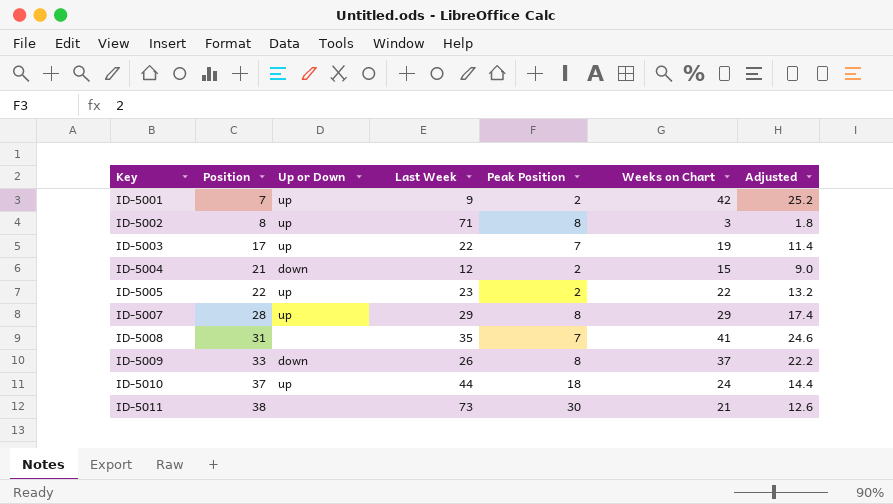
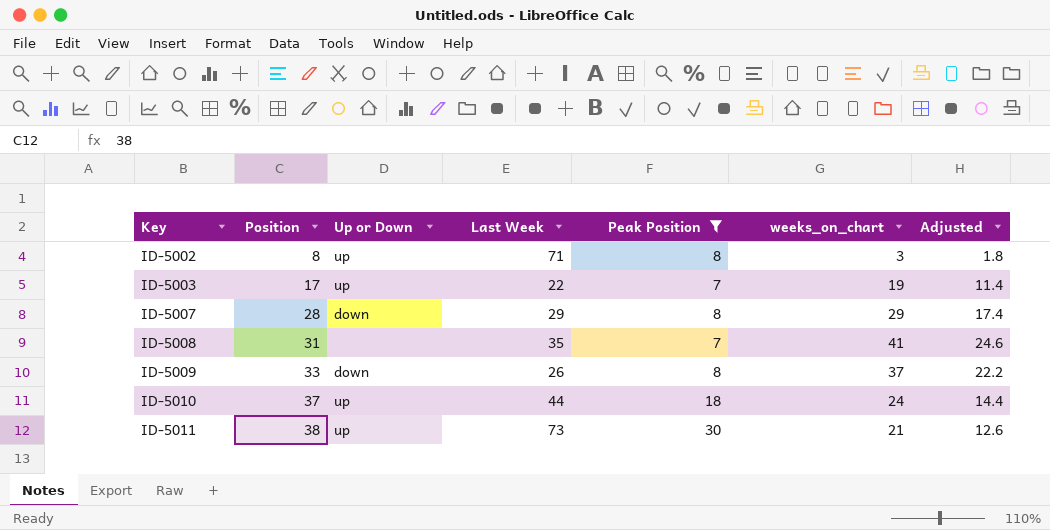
filter: none -> Peak Position != 2
column name: Weeks on Chart -> weeks_on_chart
ID-5007 | Up or Down: up -> down
ID-5011 | Up or Down: none -> up

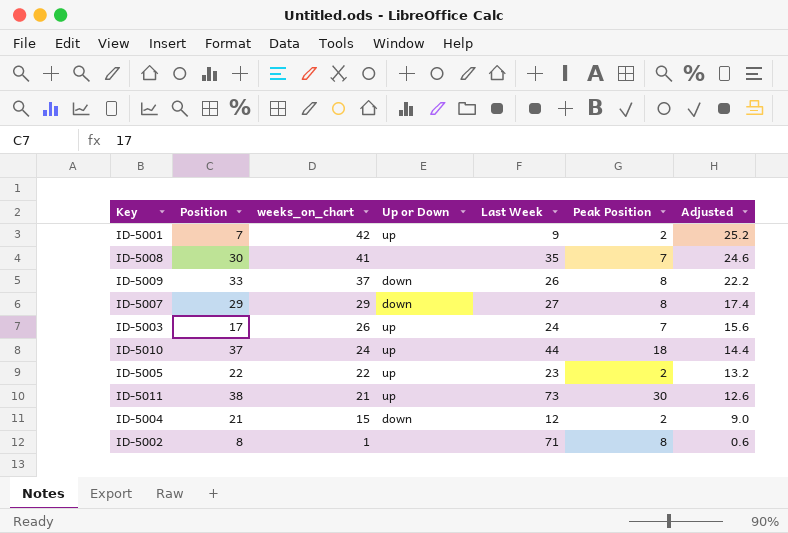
filter: Peak Position != 2 -> none
row order: Key ascending -> weeks_on_chart descending
column weeks_on_chart | position: 6 -> 3
ID-5008 | Position: 31 -> 30
ID-5007 | Position: 28 -> 29
ID-5007 | Last Week: 29 -> 27
ID-5003 | weeks_on_chart: 19 -> 26
ID-5003 | Last Week: 22 -> 24
ID-5003 | Adjusted: 11.4 -> 15.6
ID-5002 | weeks_on_chart: 3 -> 1
ID-5002 | Up or Down: up -> none
ID-5002 | Adjusted: 1.8 -> 0.6

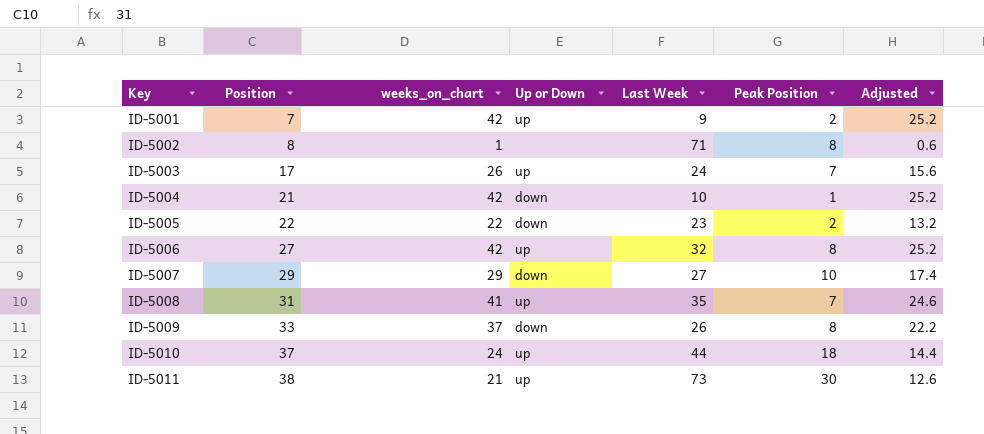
row order: weeks_on_chart descending -> Key ascending
ID-5004 | weeks_on_chart: 15 -> 42
ID-5004 | Last Week: 12 -> 10
ID-5004 | Peak Position: 2 -> 1
ID-5004 | Adjusted: 9.0 -> 25.2
ID-5005 | Up or Down: up -> down
row ID-5006: none -> 27 | 42 | up | 32 | 8 | 25.2
ID-5007 | Peak Position: 8 -> 10
ID-5008 | Position: 30 -> 31
ID-5008 | Up or Down: none -> up

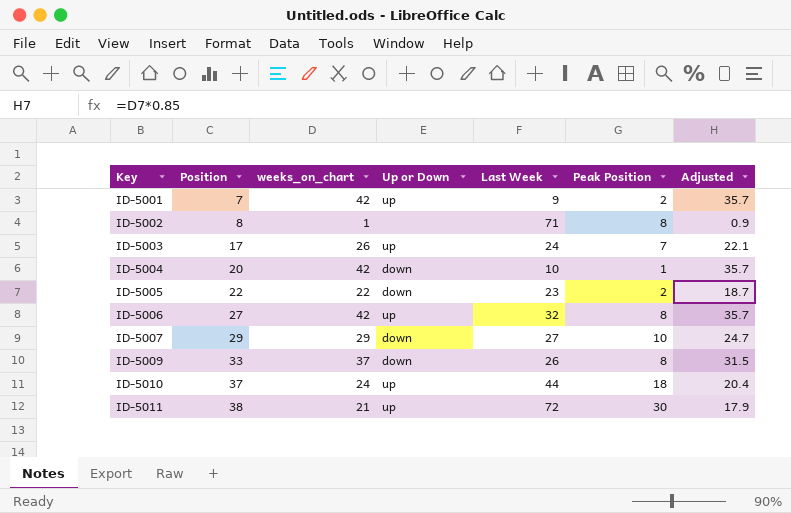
column Adjusted | formula: [weeks_on_chart] * 0.6 -> [weeks_on_chart] * 0.85
row ID-5008: 31 | 41 | up | 35 | 7 | 24.6 -> none
ID-5004 | Position: 21 -> 20
ID-5011 | Last Week: 73 -> 72

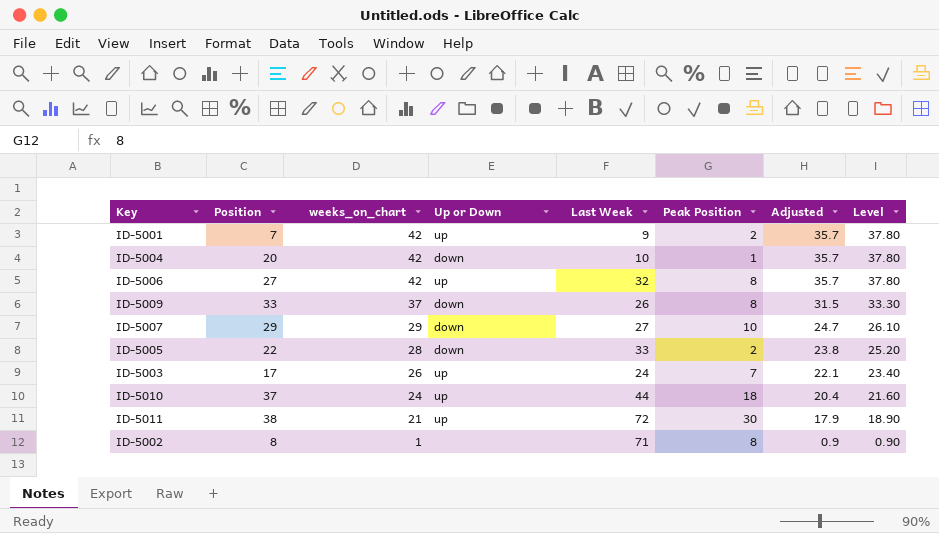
row order: Key ascending -> weeks_on_chart descending
column Level | formula: none -> [weeks_on_chart] * 0.9
ID-5005 | weeks_on_chart: 22 -> 28
ID-5005 | Last Week: 23 -> 33
ID-5005 | Adjusted: 18.7 -> 23.8

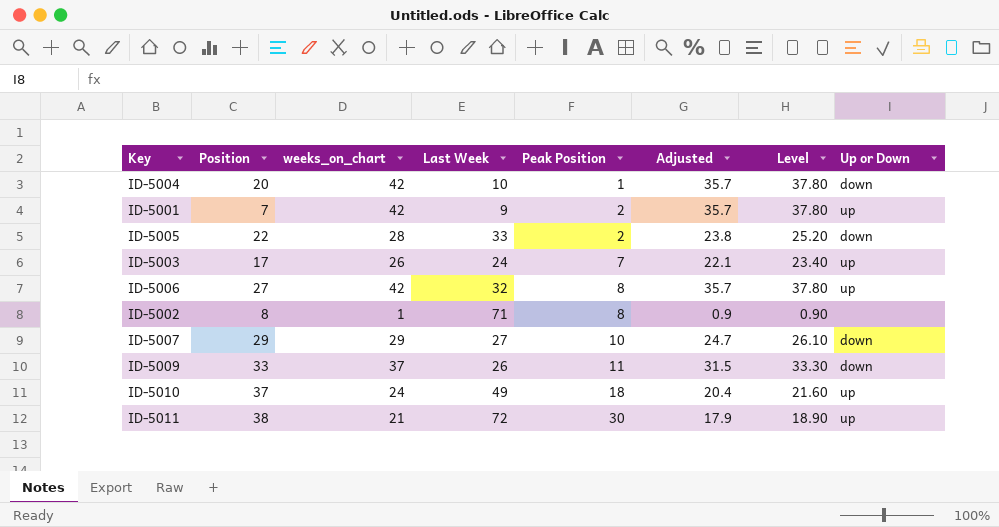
row order: weeks_on_chart descending -> Peak Position ascending
column Up or Down | position: 4 -> 8
ID-5009 | Peak Position: 8 -> 11
ID-5010 | Last Week: 44 -> 49

